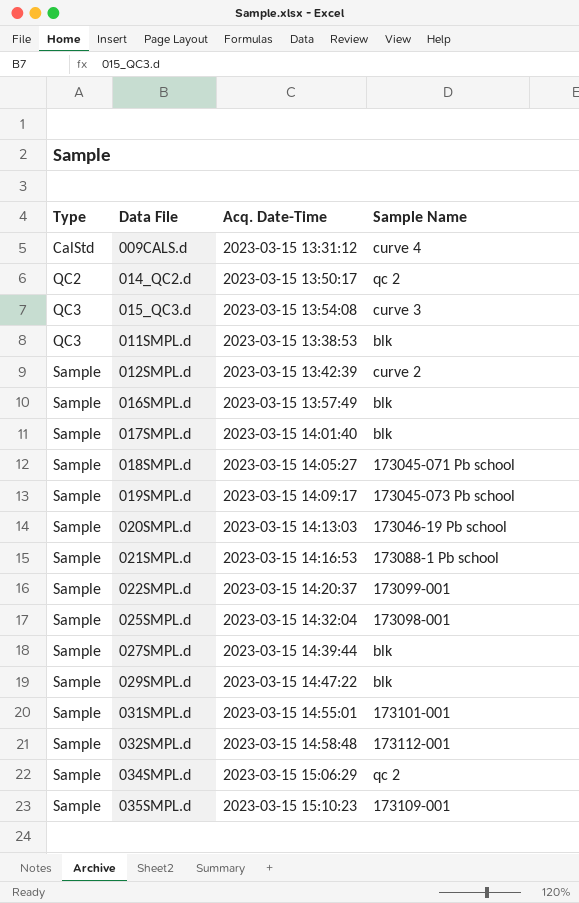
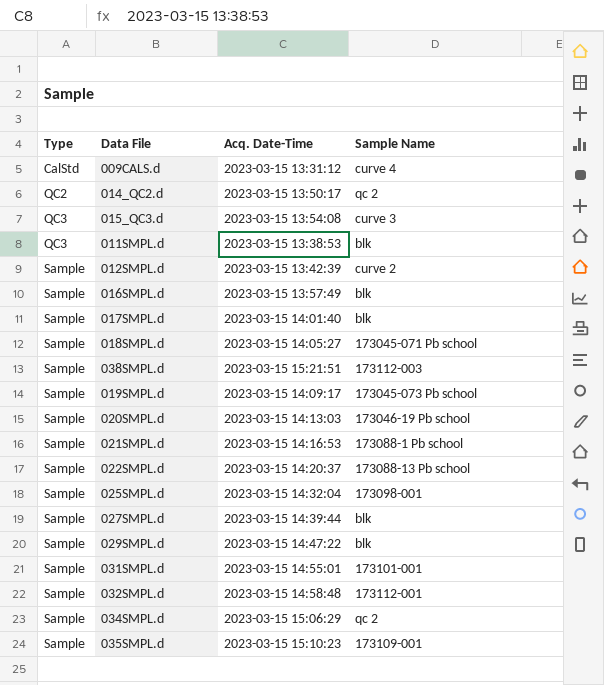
row 038SMPL.d: none -> Sample | 2023-03-15 15:21:51 | 173112-003
022SMPL.d | Sample Name: 173099-001 -> 173088-13 Pb school

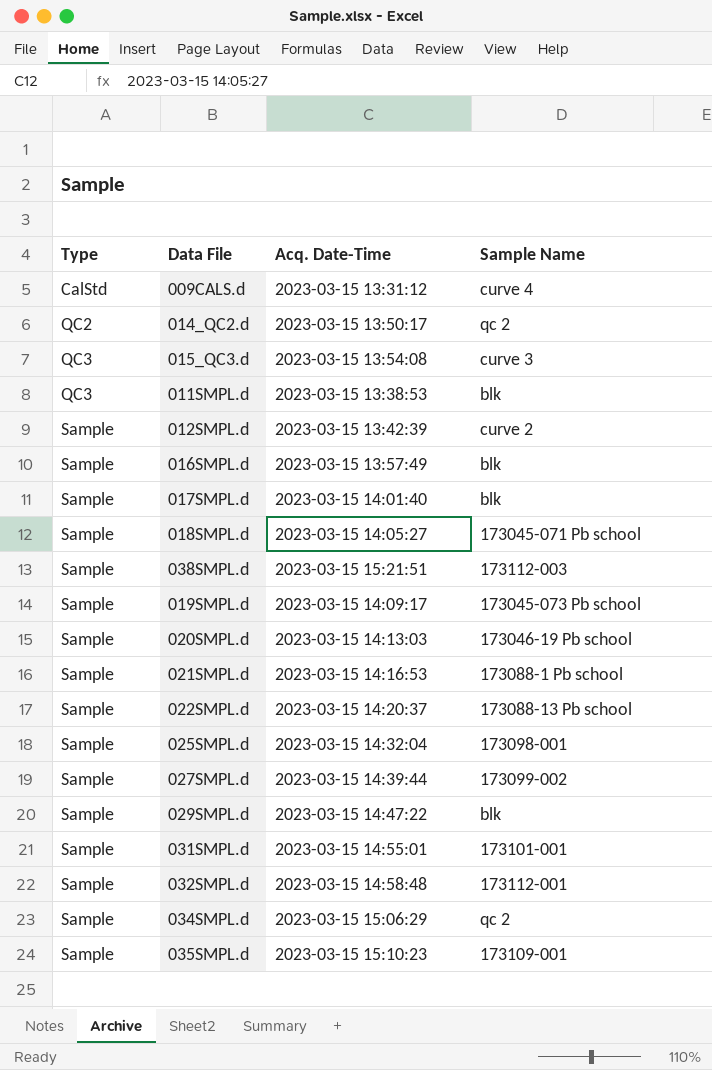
027SMPL.d | Sample Name: blk -> 173099-002

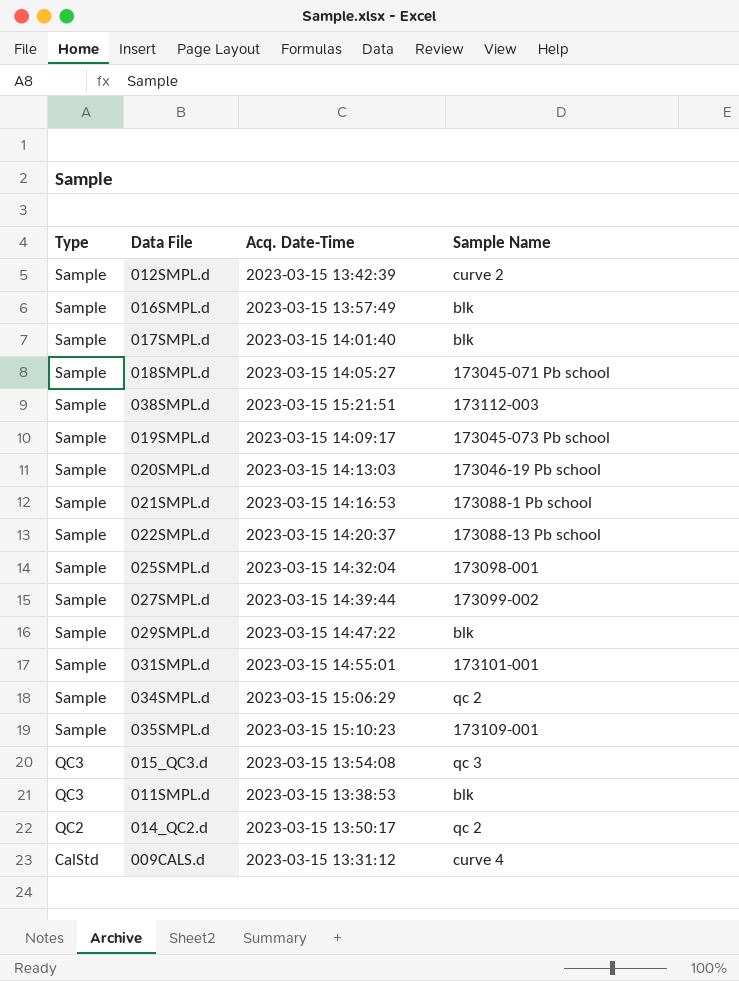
row order: Type ascending -> Type descending
row 032SMPL.d: Sample | 2023-03-15 14:58:48 | 173112-001 -> none
015_QC3.d | Sample Name: curve 3 -> qc 3

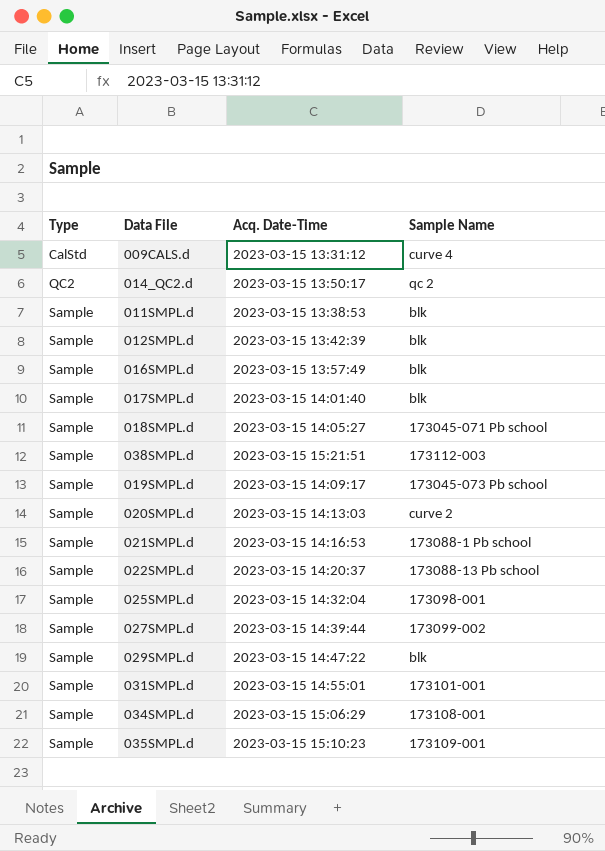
row order: Type descending -> Type ascending
row 015_QC3.d: QC3 | 2023-03-15 13:54:08 | qc 3 -> none
011SMPL.d | Type: QC3 -> Sample
012SMPL.d | Sample Name: curve 2 -> blk
020SMPL.d | Sample Name: 173046-19 Pb school -> curve 2
034SMPL.d | Sample Name: qc 2 -> 173108-001

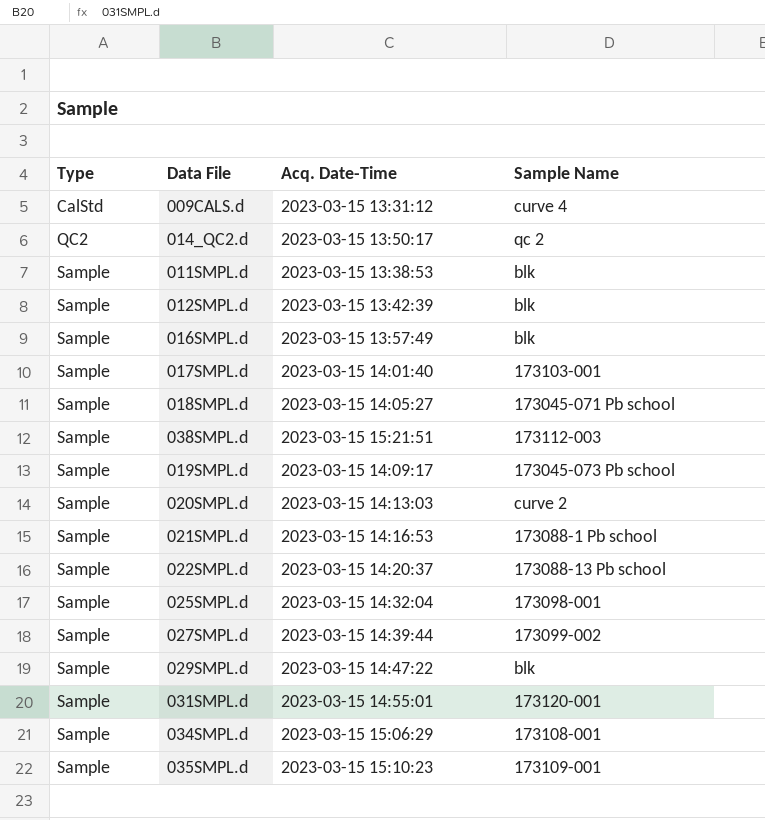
017SMPL.d | Sample Name: blk -> 173103-001
031SMPL.d | Sample Name: 173101-001 -> 173120-001

